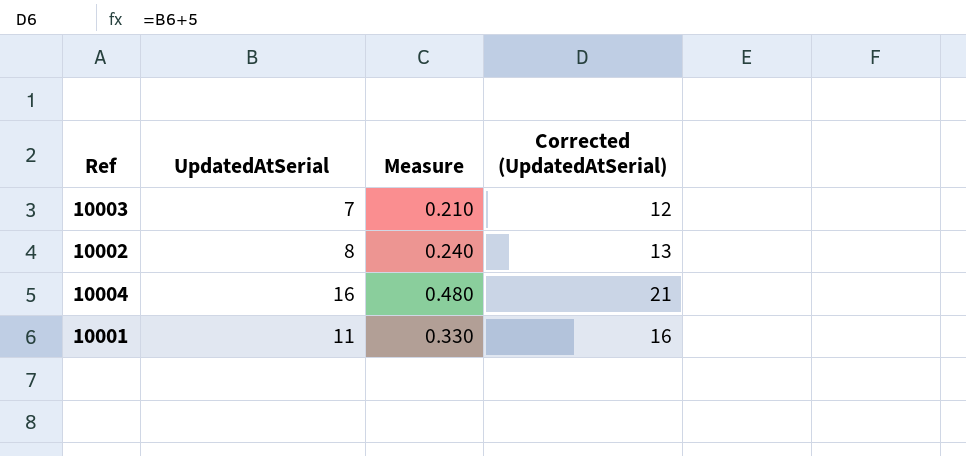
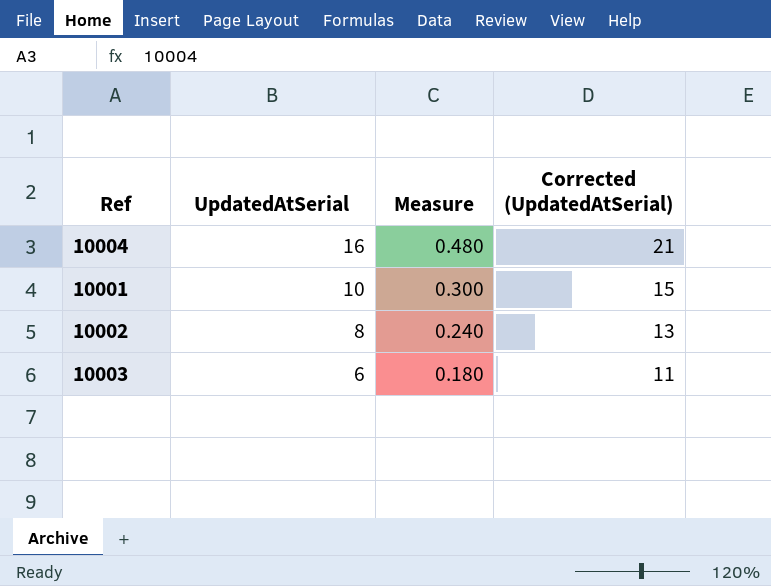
row order: none -> UpdatedAtSerial descending
10001 | UpdatedAtSerial: 11 -> 10
10001 | Measure: 0.330 -> 0.300
10001 | Corrected (UpdatedAtSerial): 16 -> 15
10003 | UpdatedAtSerial: 7 -> 6
10003 | Measure: 0.210 -> 0.180
10003 | Corrected (UpdatedAtSerial): 12 -> 11

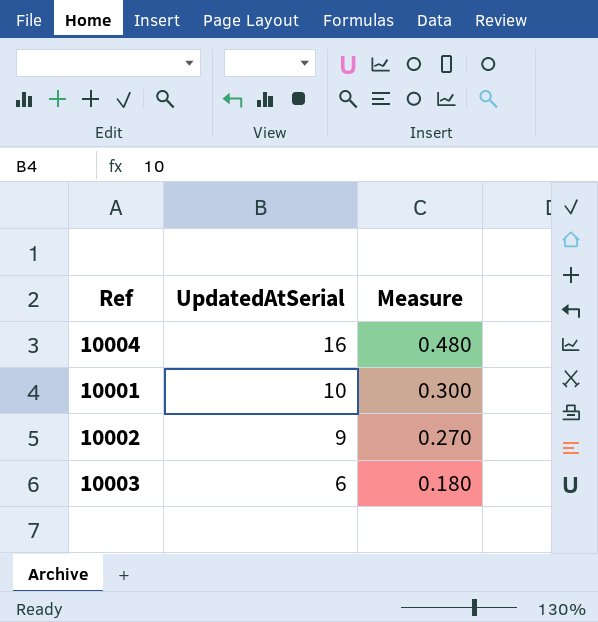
column Corrected (UpdatedAtSerial) | formula: [UpdatedAtSerial] + 5 -> none
10002 | UpdatedAtSerial: 8 -> 9
10002 | Measure: 0.240 -> 0.270

